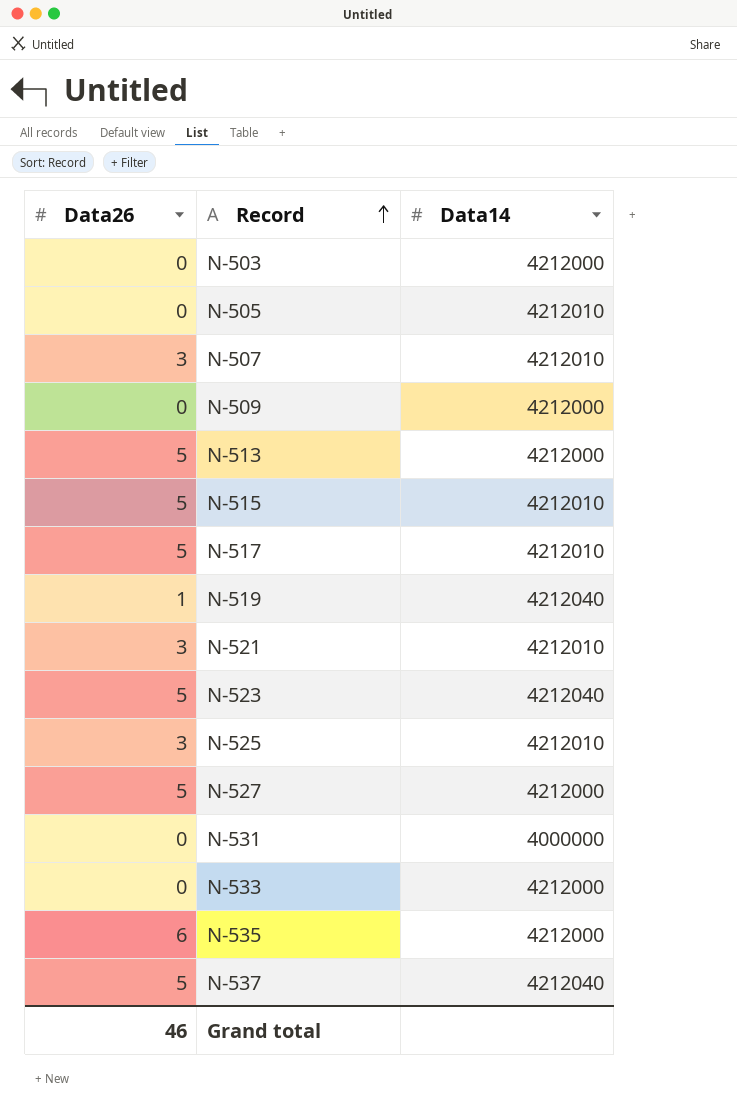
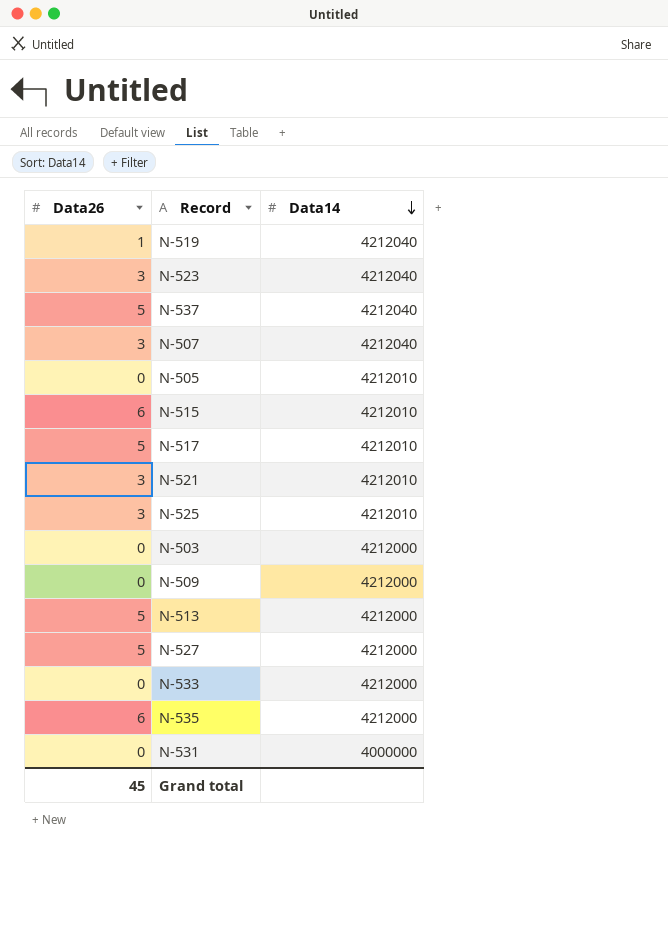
row order: Record ascending -> Data14 descending
N-523 | Data26: 5 -> 3
N-507 | Data14: 4212010 -> 4212040
N-515 | Data26: 5 -> 6
Grand total | Data26: 46 -> 45

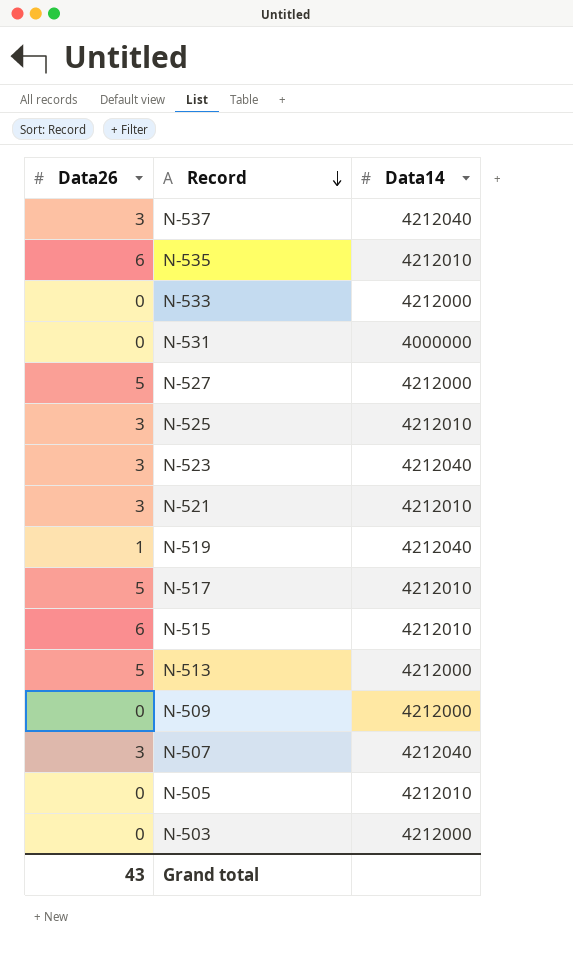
row order: Data14 descending -> Record descending
N-537 | Data26: 5 -> 3
N-535 | Data14: 4212000 -> 4212010
Grand total | Data26: 45 -> 43

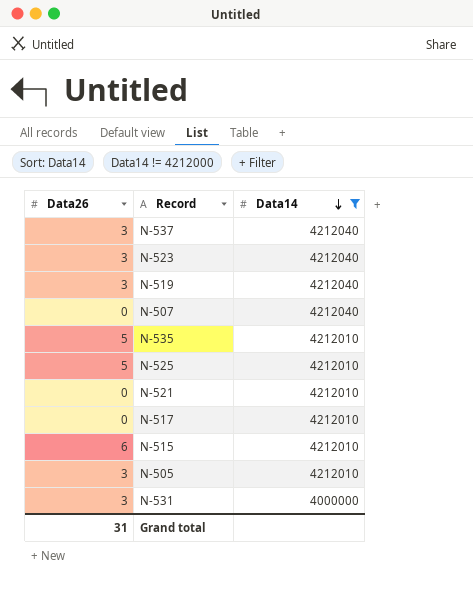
filter: none -> Data14 != 4212000
row order: Record descending -> Data14 descending
N-519 | Data26: 1 -> 3
N-507 | Data26: 3 -> 0
N-535 | Data26: 6 -> 5
N-525 | Data26: 3 -> 5
N-521 | Data26: 3 -> 0
N-517 | Data26: 5 -> 0
N-505 | Data26: 0 -> 3
N-531 | Data26: 0 -> 3
Grand total | Data26: 43 -> 31

